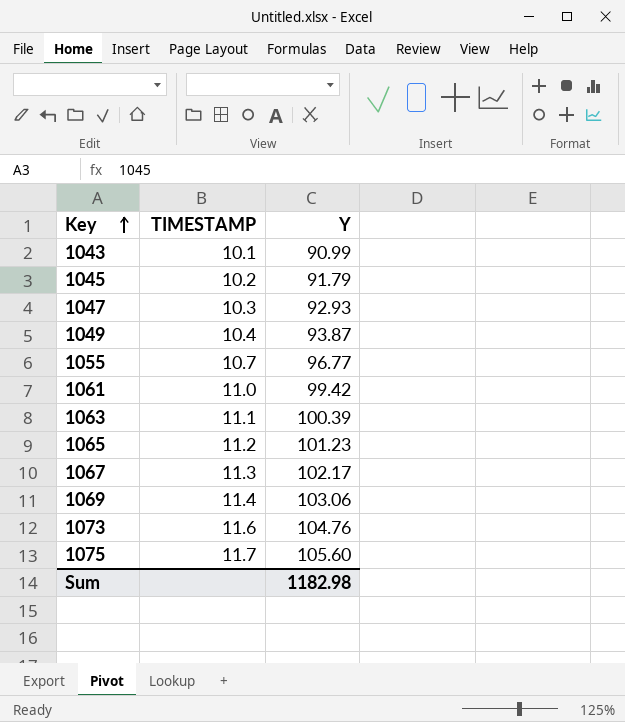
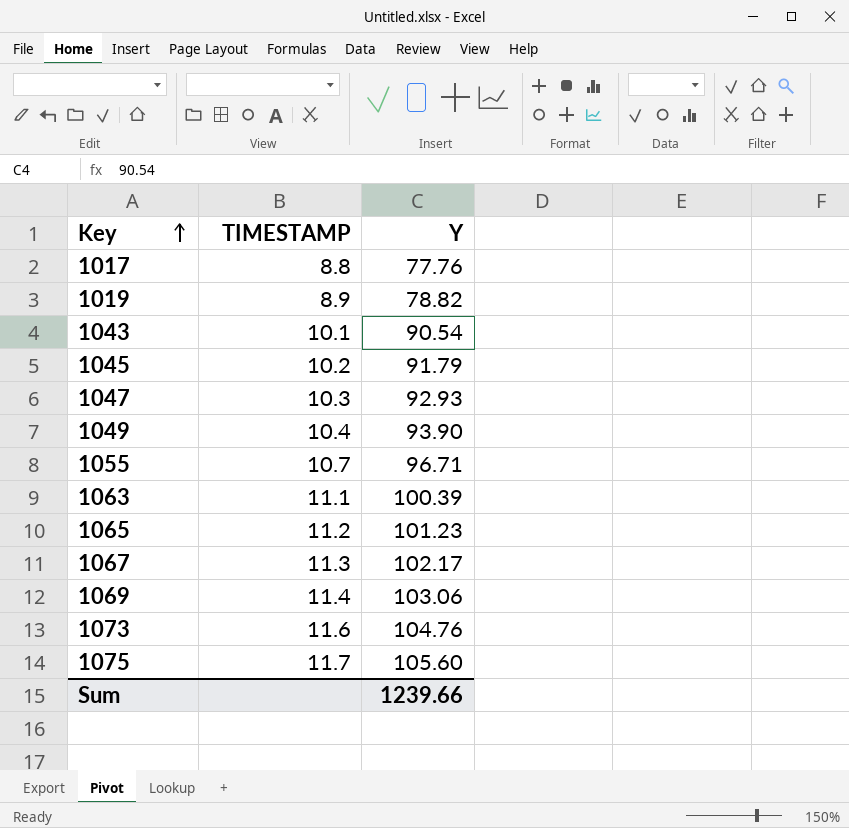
row 1061: 11.0 | 99.42 -> none
row 1017: none -> 8.8 | 77.76
row 1019: none -> 8.9 | 78.82
1043 | Y: 90.99 -> 90.54
1049 | Y: 93.87 -> 93.90
1055 | Y: 96.77 -> 96.71
Sum | Y: 1182.98 -> 1239.66

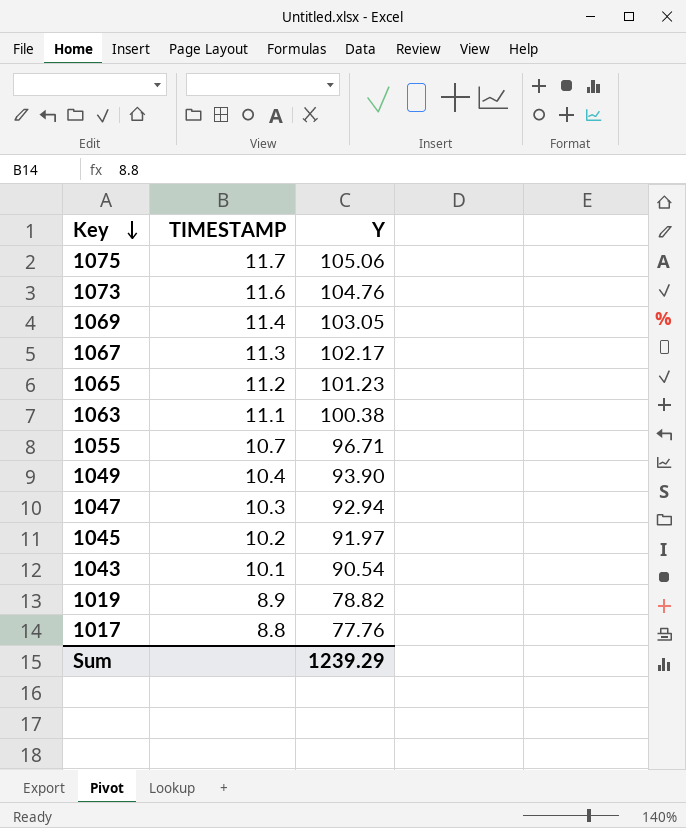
row order: Key ascending -> Key descending
1075 | Y: 105.60 -> 105.06
1069 | Y: 103.06 -> 103.05
1063 | Y: 100.39 -> 100.38
1047 | Y: 92.93 -> 92.94
1045 | Y: 91.79 -> 91.97
Sum | Y: 1239.66 -> 1239.29

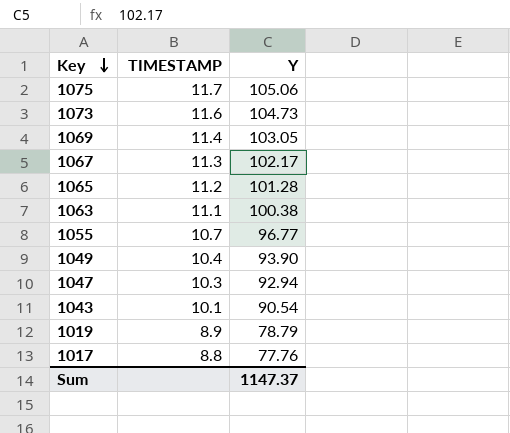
row 1045: 10.2 | 91.97 -> none
1073 | Y: 104.76 -> 104.73
1065 | Y: 101.23 -> 101.28
1055 | Y: 96.71 -> 96.77
1019 | Y: 78.82 -> 78.79
Sum | Y: 1239.29 -> 1147.37

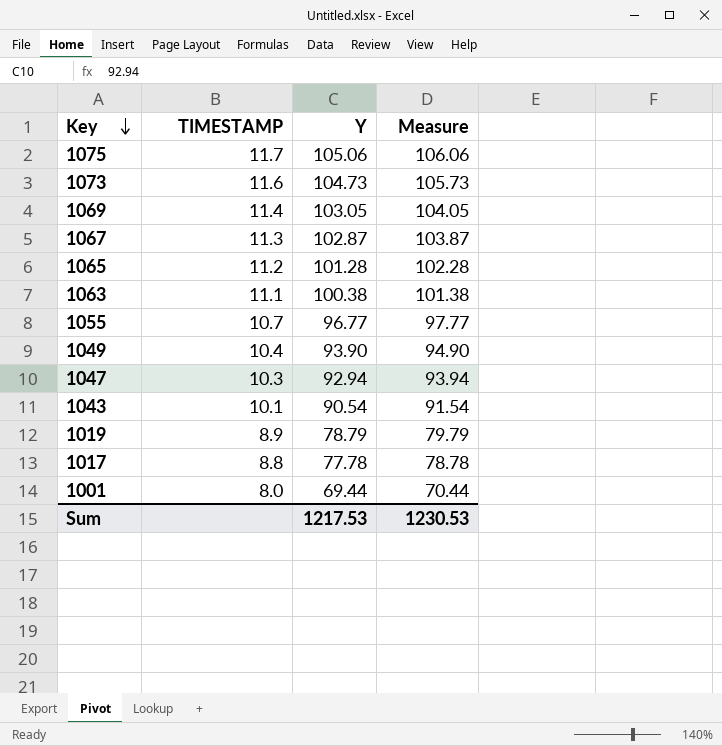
column Measure | formula: none -> [Y] + 1
1067 | Y: 102.17 -> 102.87
1017 | Y: 77.76 -> 77.78
row 1001: none -> 8.0 | 69.44 | 70.44
Sum | Y: 1147.37 -> 1217.53

